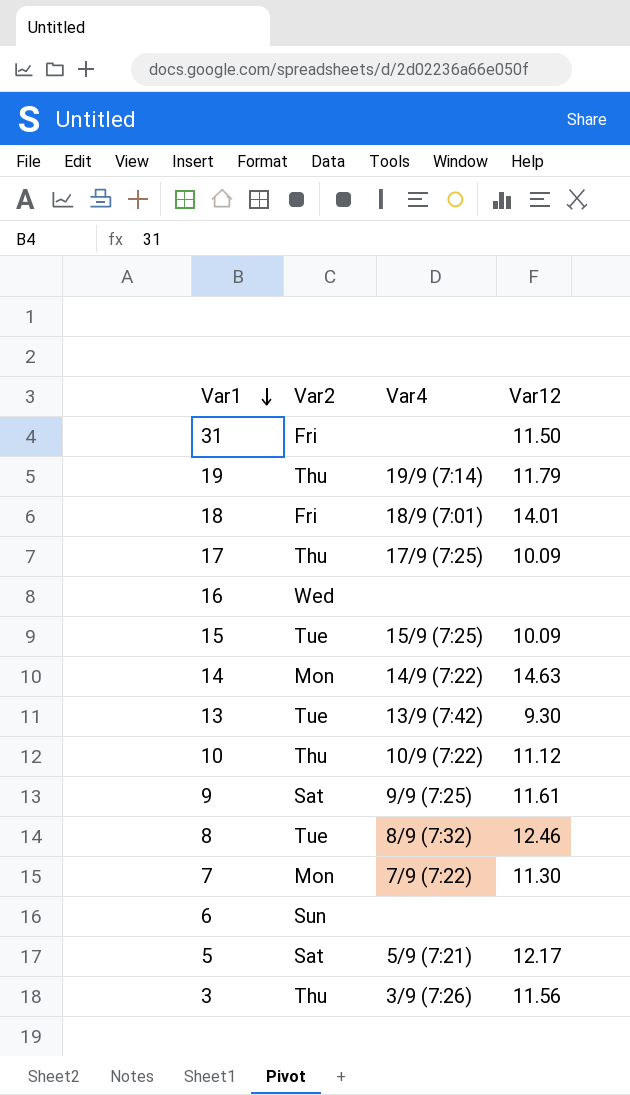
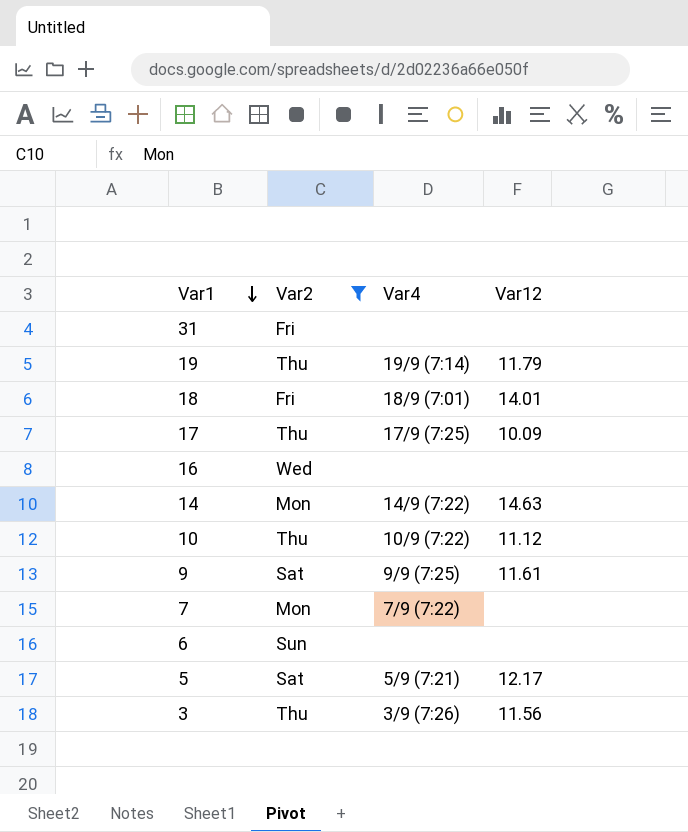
filter: none -> Var2 != Tue
31 | Var12: 11.50 -> none
7 | Var12: 11.30 -> none

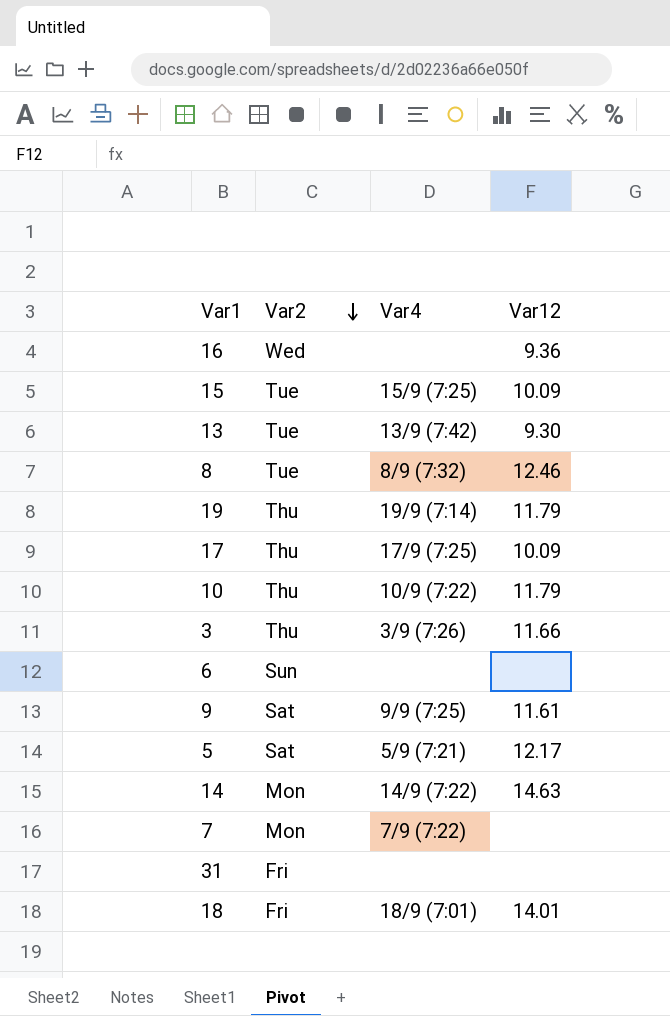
filter: Var2 != Tue -> none
row order: Var1 descending -> Var2 descending
16 | Var12: none -> 9.36
10 | Var12: 11.12 -> 11.79
3 | Var12: 11.56 -> 11.66

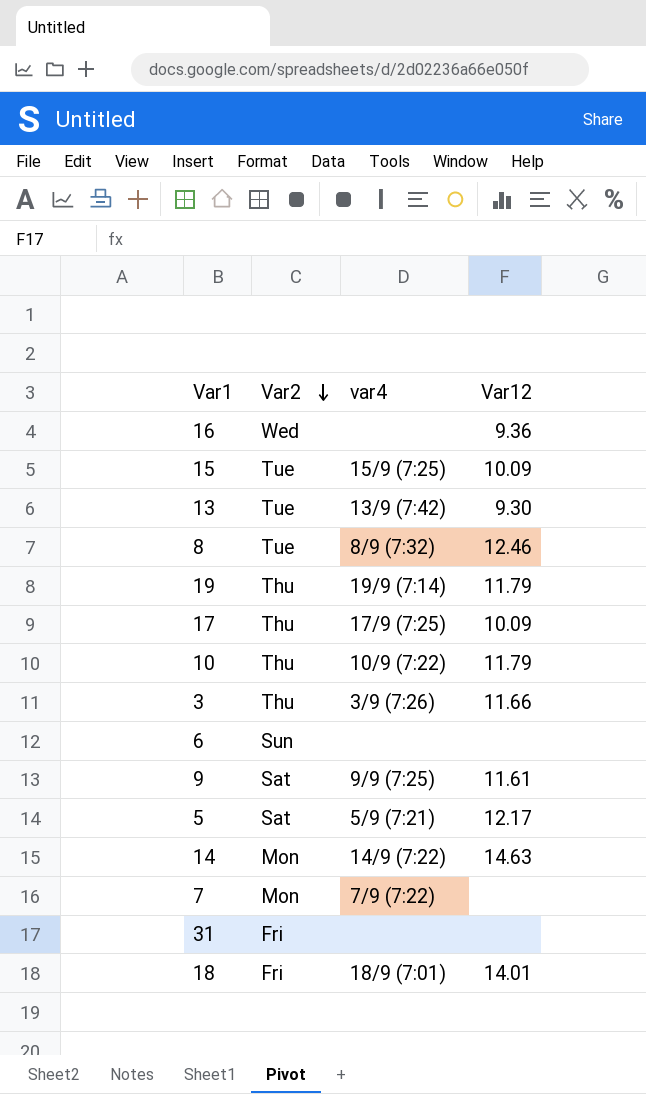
column name: Var4 -> var4

